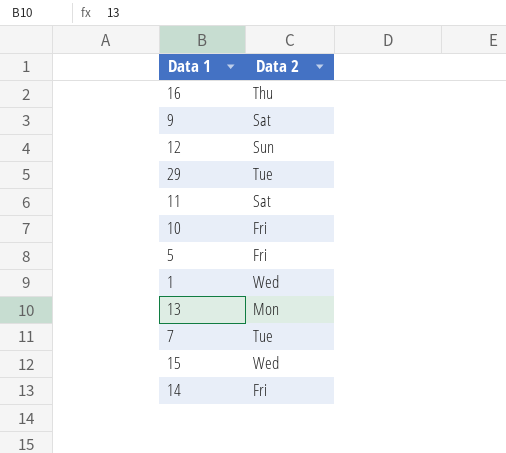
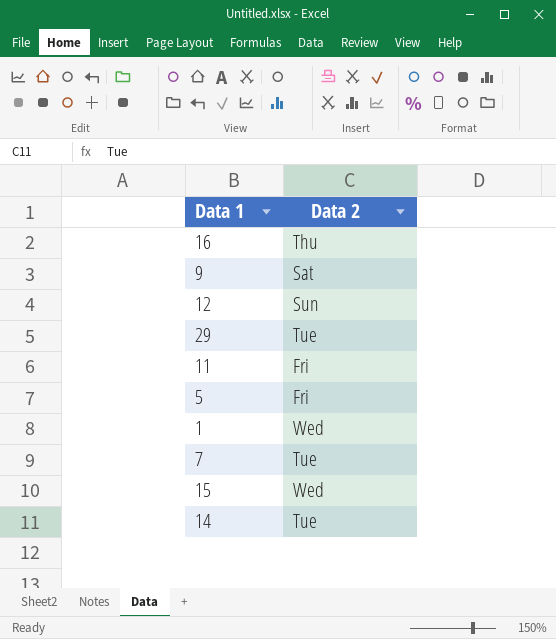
row 10: Fri -> none
row 13: Mon -> none
11 | Data 2: Sat -> Fri
14 | Data 2: Fri -> Tue

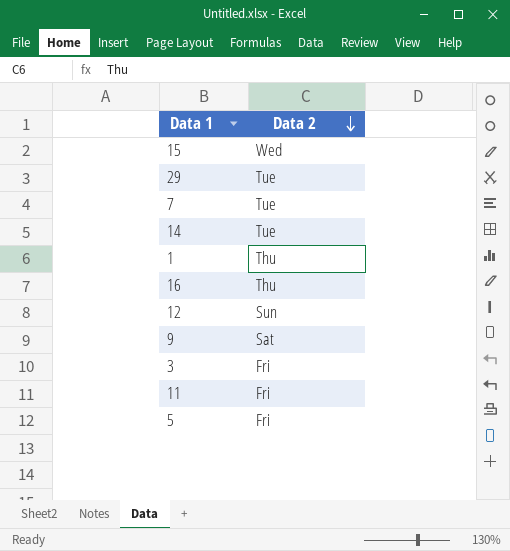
row order: none -> Data 2 descending
1 | Data 2: Wed -> Thu
row 3: none -> Fri

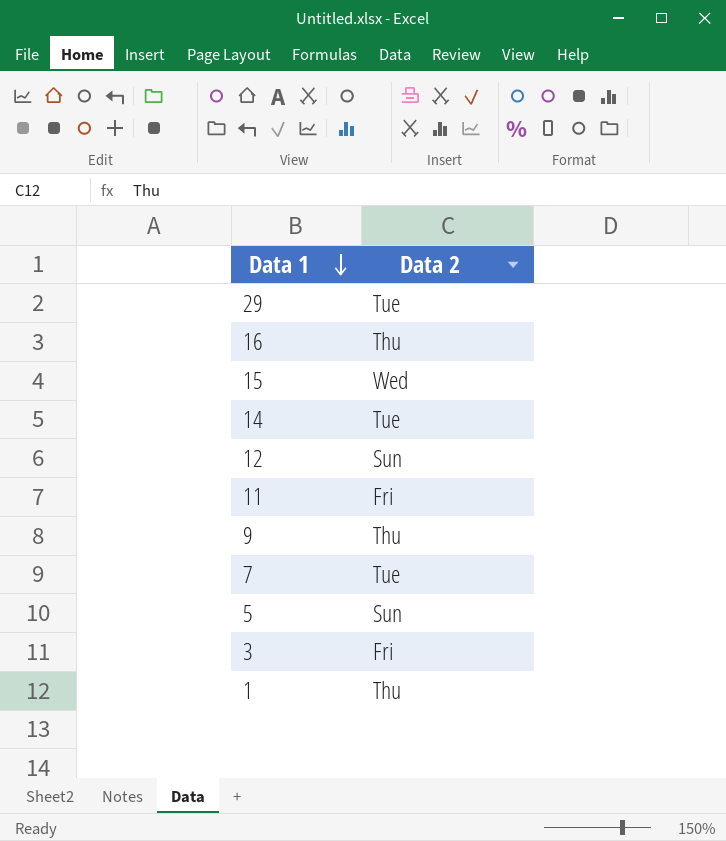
row order: Data 2 descending -> Data 1 descending
9 | Data 2: Sat -> Thu
5 | Data 2: Fri -> Sun

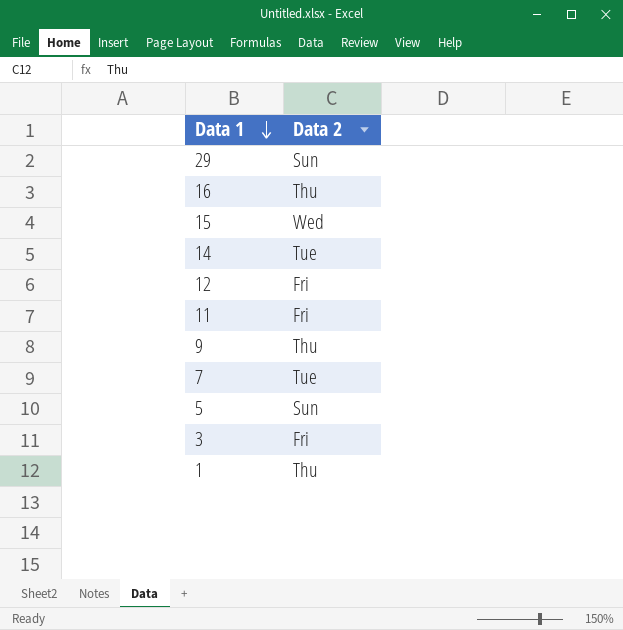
29 | Data 2: Tue -> Sun
12 | Data 2: Sun -> Fri

